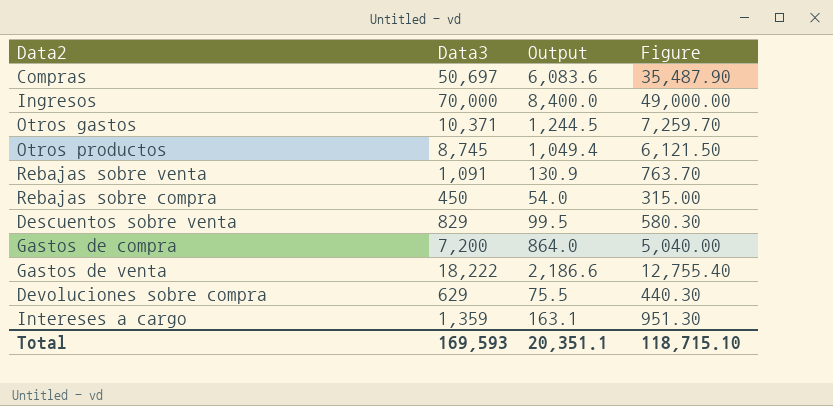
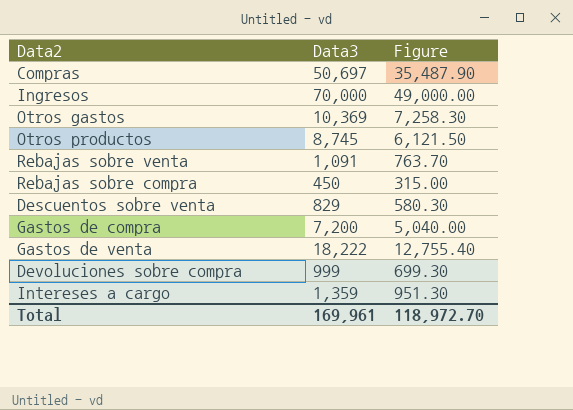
column Output | formula: [Data3] * 0.12 -> none
Otros gastos | Data3: 10,371 -> 10,369
Otros gastos | Figure: 7,259.70 -> 7,258.30
Devoluciones sobre compra | Data3: 629 -> 999
Devoluciones sobre compra | Figure: 440.30 -> 699.30
Total | Data3: 169,593 -> 169,961
Total | Figure: 118,715.10 -> 118,972.70

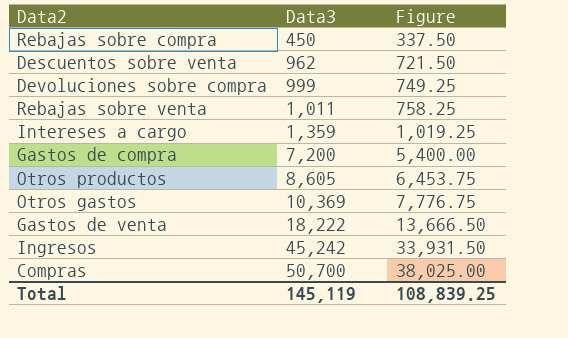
row order: none -> Data3 ascending
column Figure | formula: [Data3] * 0.7 -> [Data3] * 0.75
Descuentos sobre venta | Data3: 829 -> 962
Rebajas sobre venta | Data3: 1,091 -> 1,011
Otros productos | Data3: 8,745 -> 8,605
Ingresos | Data3: 70,000 -> 45,242
Compras | Data3: 50,697 -> 50,700
Total | Data3: 169,961 -> 145,119
Total | Figure: 118,972.70 -> 108,839.25

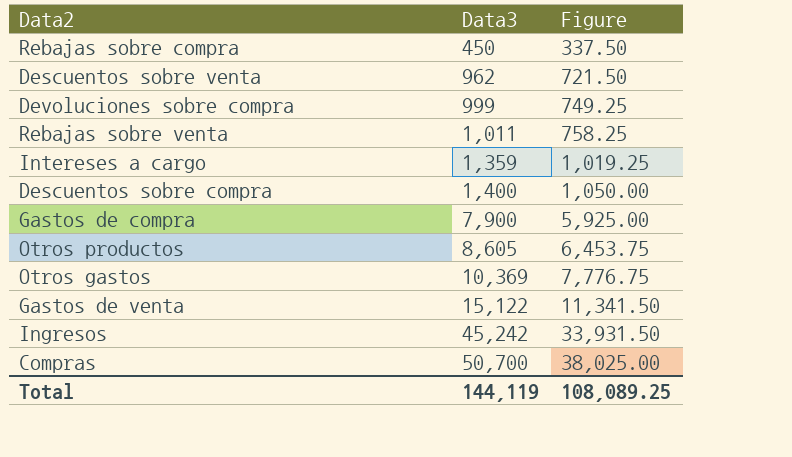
row Descuentos sobre compra: none -> 1,400 | 1,050.00
Gastos de compra | Data3: 7,200 -> 7,900
Gastos de compra | Figure: 5,400.00 -> 5,925.00
Gastos de venta | Data3: 18,222 -> 15,122
Gastos de venta | Figure: 13,666.50 -> 11,341.50
Total | Data3: 145,119 -> 144,119
Total | Figure: 108,839.25 -> 108,089.25

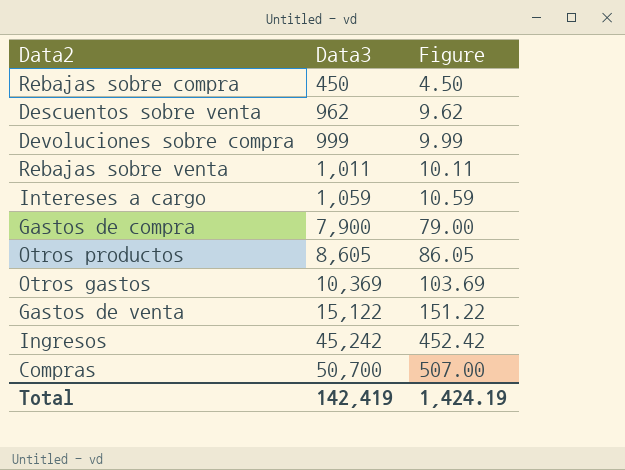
column Figure | formula: [Data3] * 0.75 -> [Data3] * 0.01
row Descuentos sobre compra: 1,400 | 1,050.00 -> none
Intereses a cargo | Data3: 1,359 -> 1,059
Total | Data3: 144,119 -> 142,419
Total | Figure: 108,089.25 -> 1,424.19

